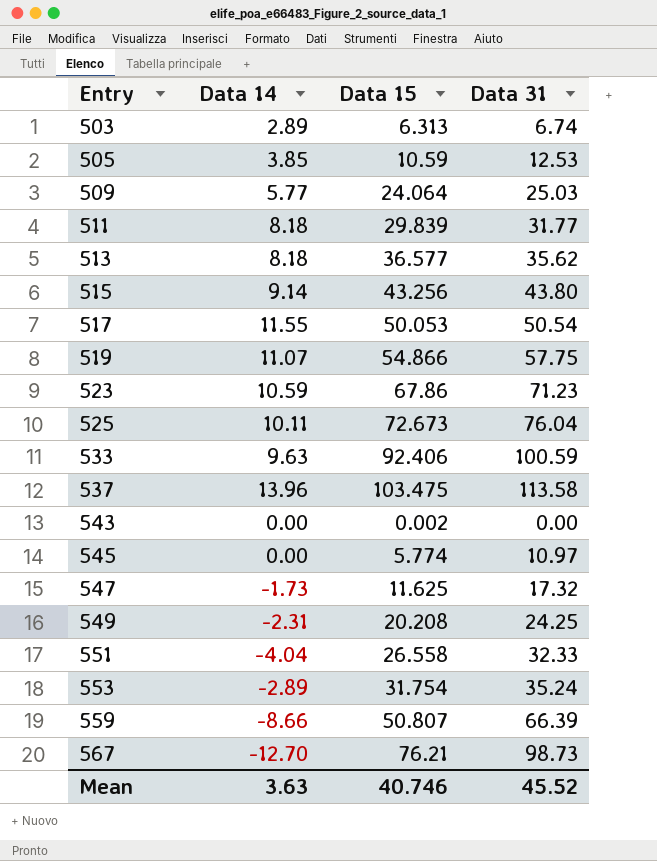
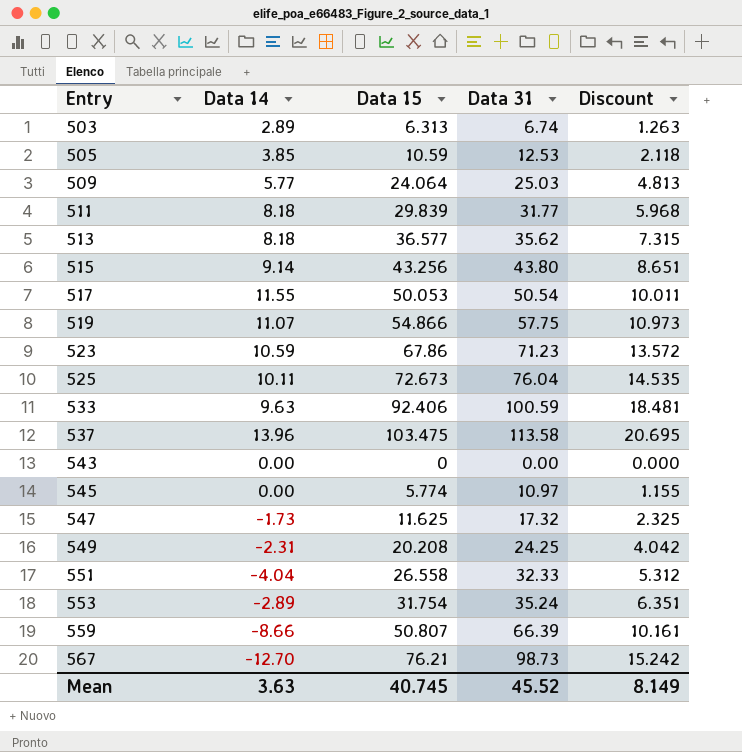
column Discount | formula: none -> [Data 15] * 0.2
543 | Data 15: 0.002 -> 0
Mean | Data 15: 40.746 -> 40.745

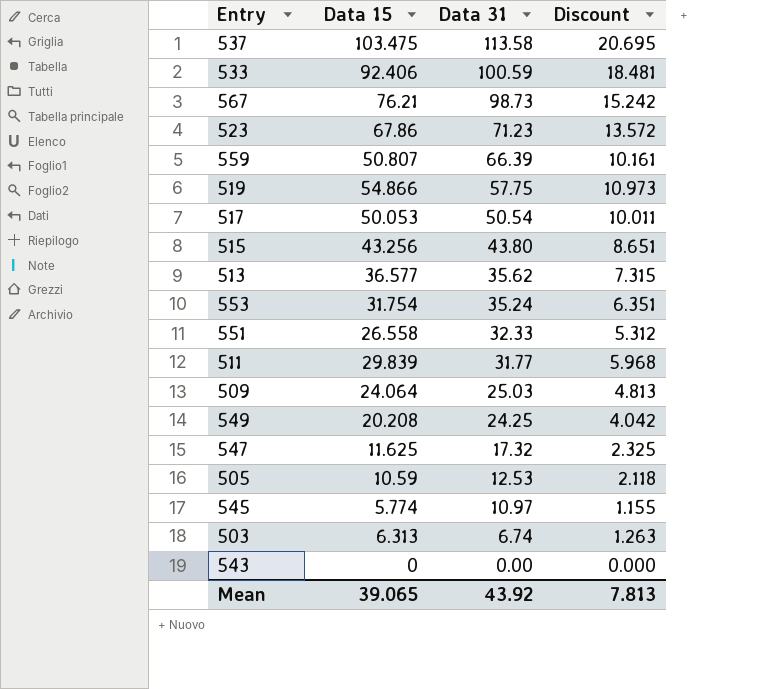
row order: Entry ascending -> Data 31 descending
column Data 14 | position: 2 -> none
row 525: 10.11 | 72.673 | 76.04 | 14.535 -> none
Mean | Data 15: 40.745 -> 39.065
Mean | Data 31: 45.52 -> 43.92
Mean | Discount: 8.149 -> 7.813

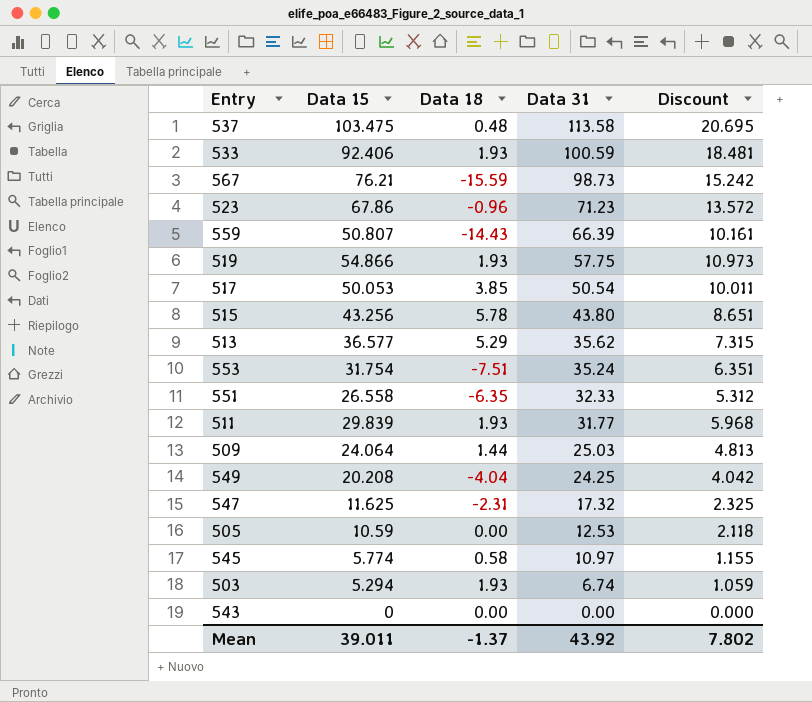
column Data 18 | position: none -> 3
503 | Data 15: 6.313 -> 5.294
503 | Discount: 1.263 -> 1.059
Mean | Data 15: 39.065 -> 39.011
Mean | Discount: 7.813 -> 7.802

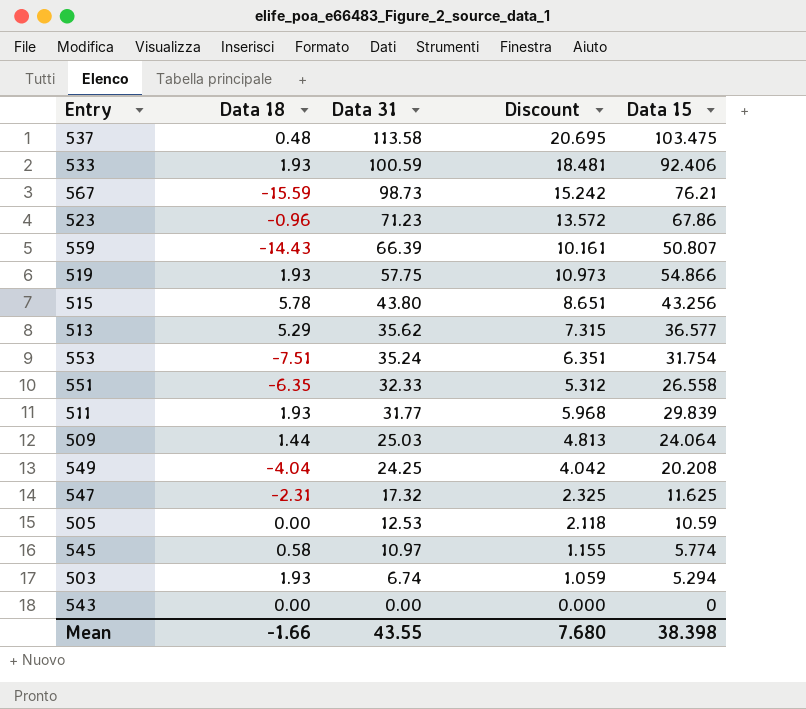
column Data 15 | position: 2 -> 5
row 517: 50.053 | 3.85 | 50.54 | 10.011 -> none
Mean | Data 18: -1.37 -> -1.66
Mean | Data 31: 43.92 -> 43.55
Mean | Discount: 7.802 -> 7.680
Mean | Data 15: 39.011 -> 38.398

